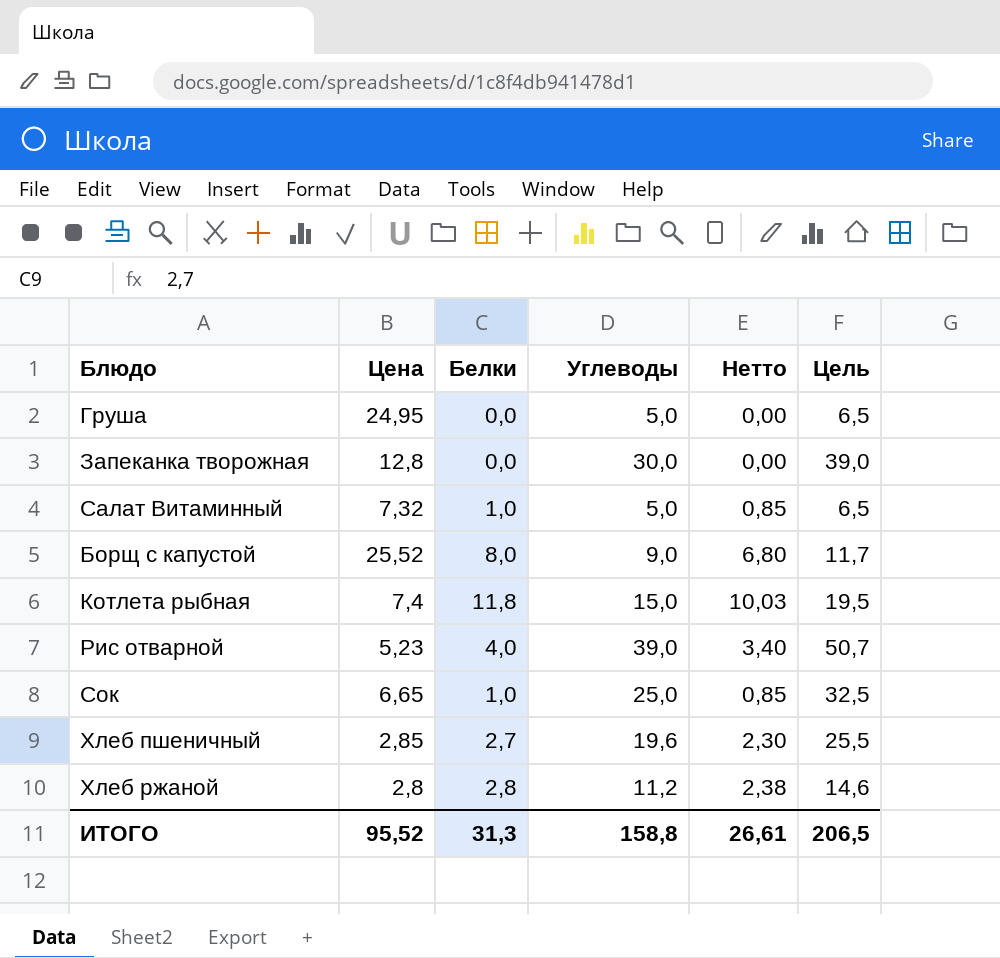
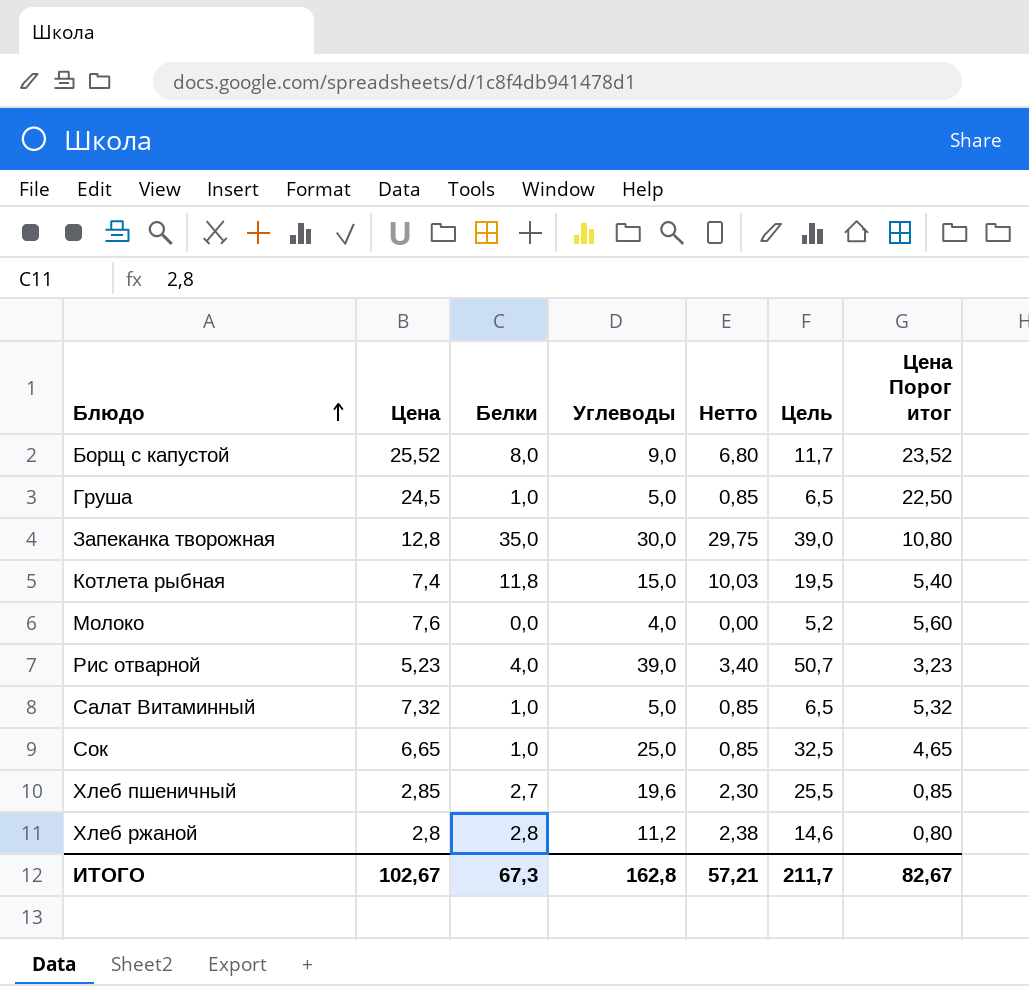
row order: none -> Блюдо ascending
column Цена Порог итог | formula: none -> [Цена] - 2
Груша | Цена: 24,95 -> 24,5
Груша | Белки: 0,0 -> 1,0
Груша | Нетто: 0,00 -> 0,85
Запеканка творожная | Белки: 0,0 -> 35,0
Запеканка творожная | Нетто: 0,00 -> 29,75
row Молоко: none -> 7,6 | 0,0 | 4,0 | 0,00 | 5,2 | 5,60
ИТОГО | Цена: 95,52 -> 102,67
ИТОГО | Белки: 31,3 -> 67,3
ИТОГО | Углеводы: 158,8 -> 162,8
ИТОГО | Нетто: 26,61 -> 57,21
ИТОГО | Цель: 206,5 -> 211,7

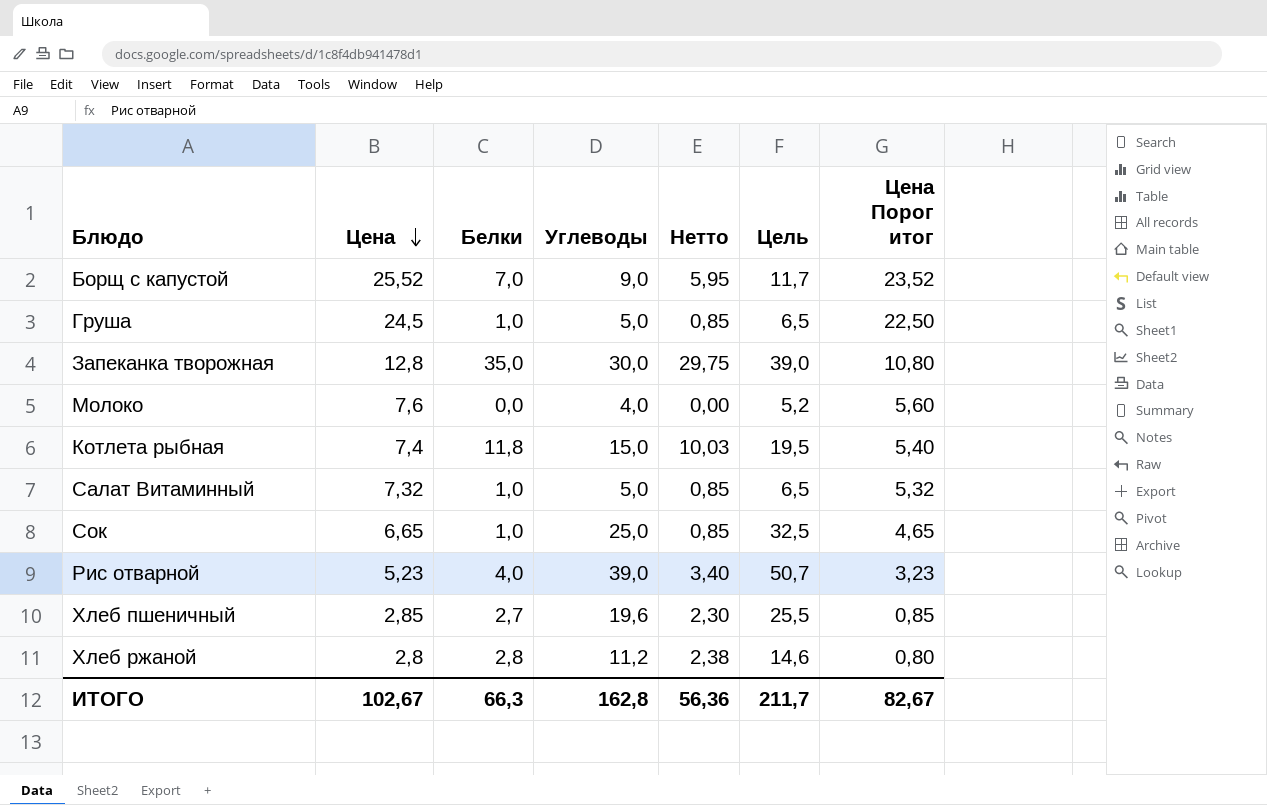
row order: Блюдо ascending -> Цена descending
Борщ с капустой | Белки: 8,0 -> 7,0
Борщ с капустой | Нетто: 6,80 -> 5,95
ИТОГО | Белки: 67,3 -> 66,3
ИТОГО | Нетто: 57,21 -> 56,36

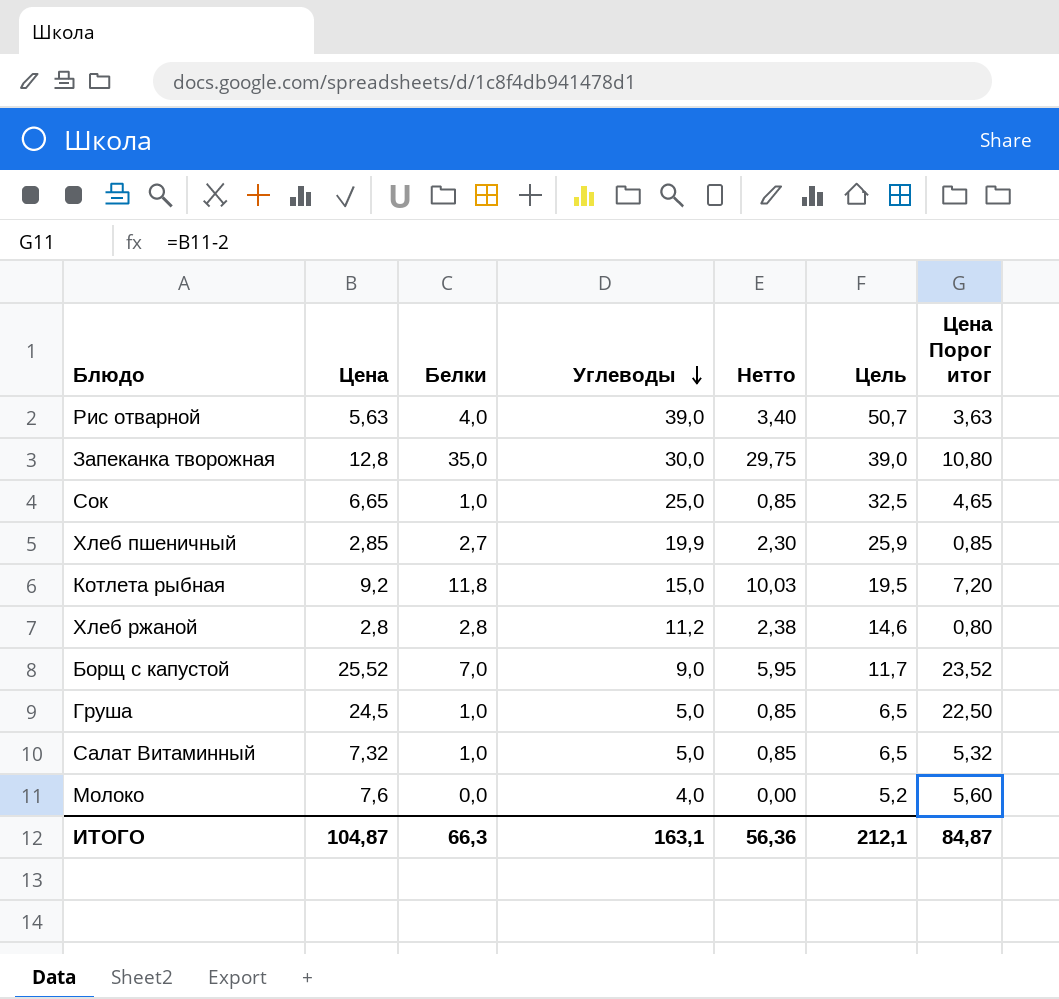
row order: Цена descending -> Углеводы descending
Рис отварной | Цена: 5,23 -> 5,63
Рис отварной | Цена Порог итог: 3,23 -> 3,63
Хлеб пшеничный | Углеводы: 19,6 -> 19,9
Хлеб пшеничный | Цель: 25,5 -> 25,9
Котлета рыбная | Цена: 7,4 -> 9,2
Котлета рыбная | Цена Порог итог: 5,40 -> 7,20
ИТОГО | Цена: 102,67 -> 104,87
ИТОГО | Углеводы: 162,8 -> 163,1
ИТОГО | Цель: 211,7 -> 212,1
ИТОГО | Цена Порог итог: 82,67 -> 84,87

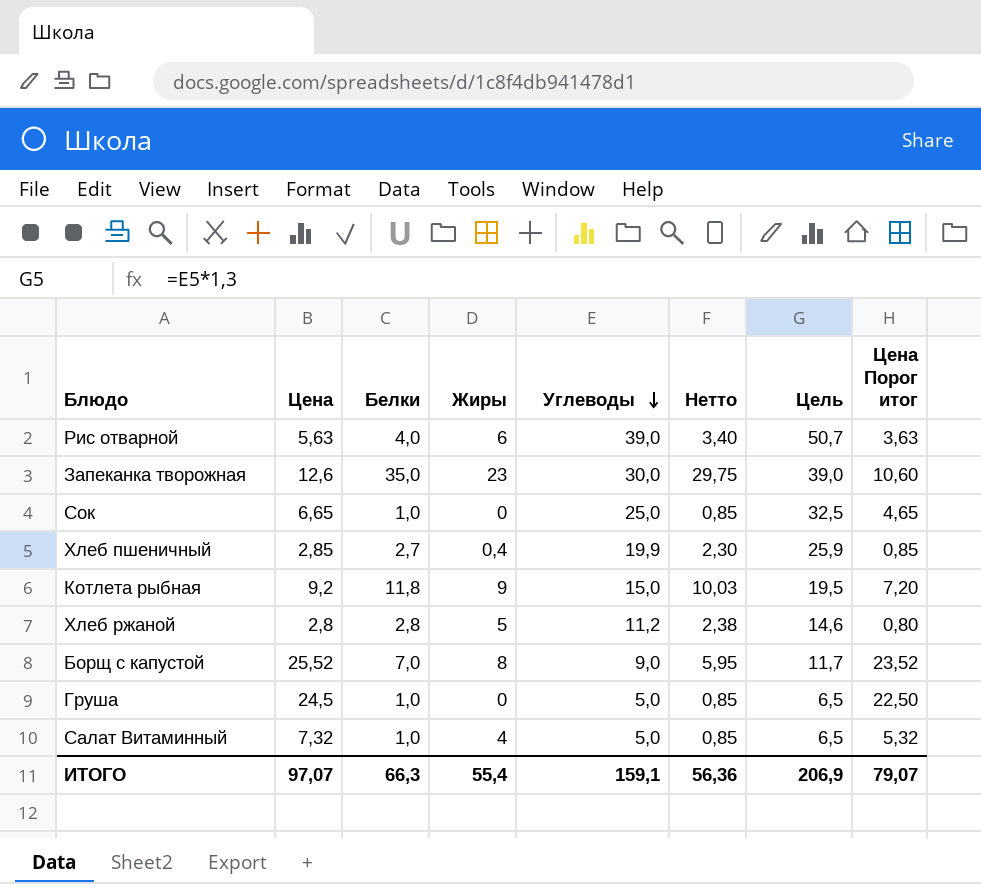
column Жиры | position: none -> 4
row Молоко: 7,6 | 0,0 | 4,0 | 0,00 | 5,2 | 5,60 -> none
Запеканка творожная | Цена: 12,8 -> 12,6
Запеканка творожная | Цена Порог итог: 10,80 -> 10,60
ИТОГО | Цена: 104,87 -> 97,07
ИТОГО | Углеводы: 163,1 -> 159,1
ИТОГО | Цель: 212,1 -> 206,9
ИТОГО | Цена Порог итог: 84,87 -> 79,07

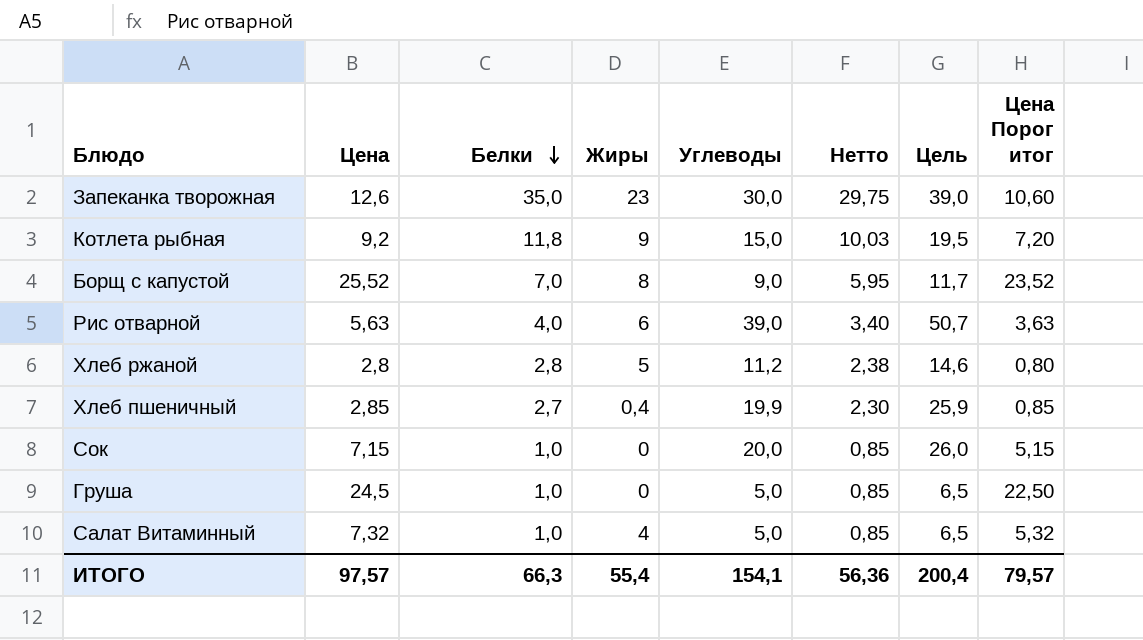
row order: Углеводы descending -> Белки descending
Сок | Цена: 6,65 -> 7,15
Сок | Углеводы: 25,0 -> 20,0
Сок | Цель: 32,5 -> 26,0
Сок | Цена Порог итог: 4,65 -> 5,15
ИТОГО | Цена: 97,07 -> 97,57
ИТОГО | Углеводы: 159,1 -> 154,1
ИТОГО | Цель: 206,9 -> 200,4
ИТОГО | Цена Порог итог: 79,07 -> 79,57

